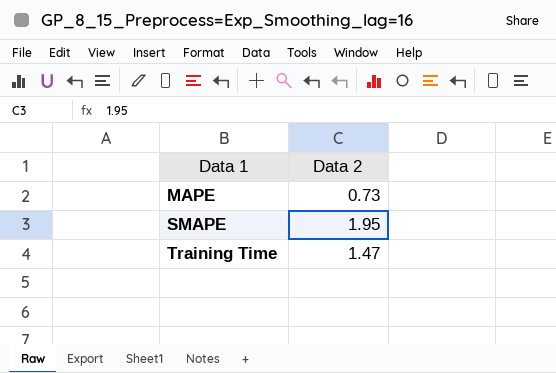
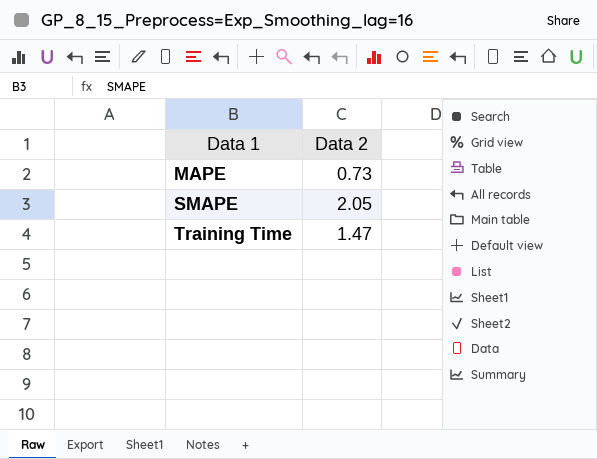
SMAPE | Data 2: 1.95 -> 2.05

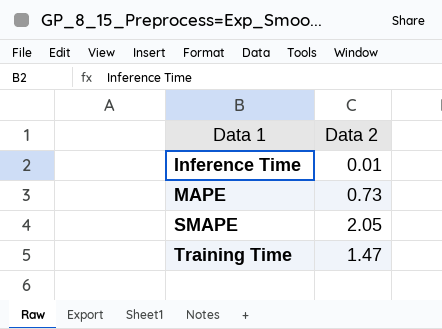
row Inference Time: none -> 0.01

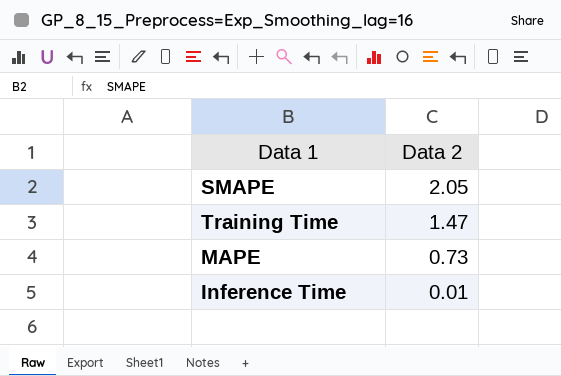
row order: Data 1 ascending -> Data 2 descending

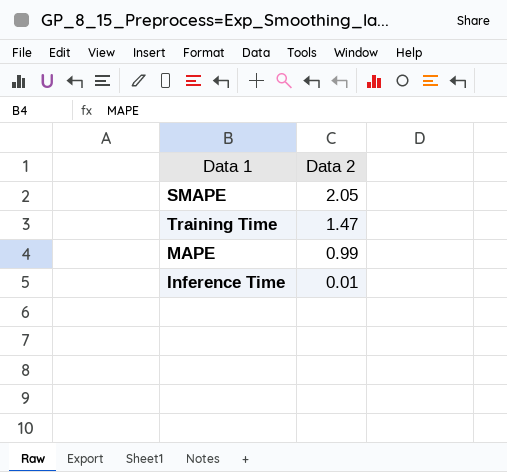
MAPE | Data 2: 0.73 -> 0.99

